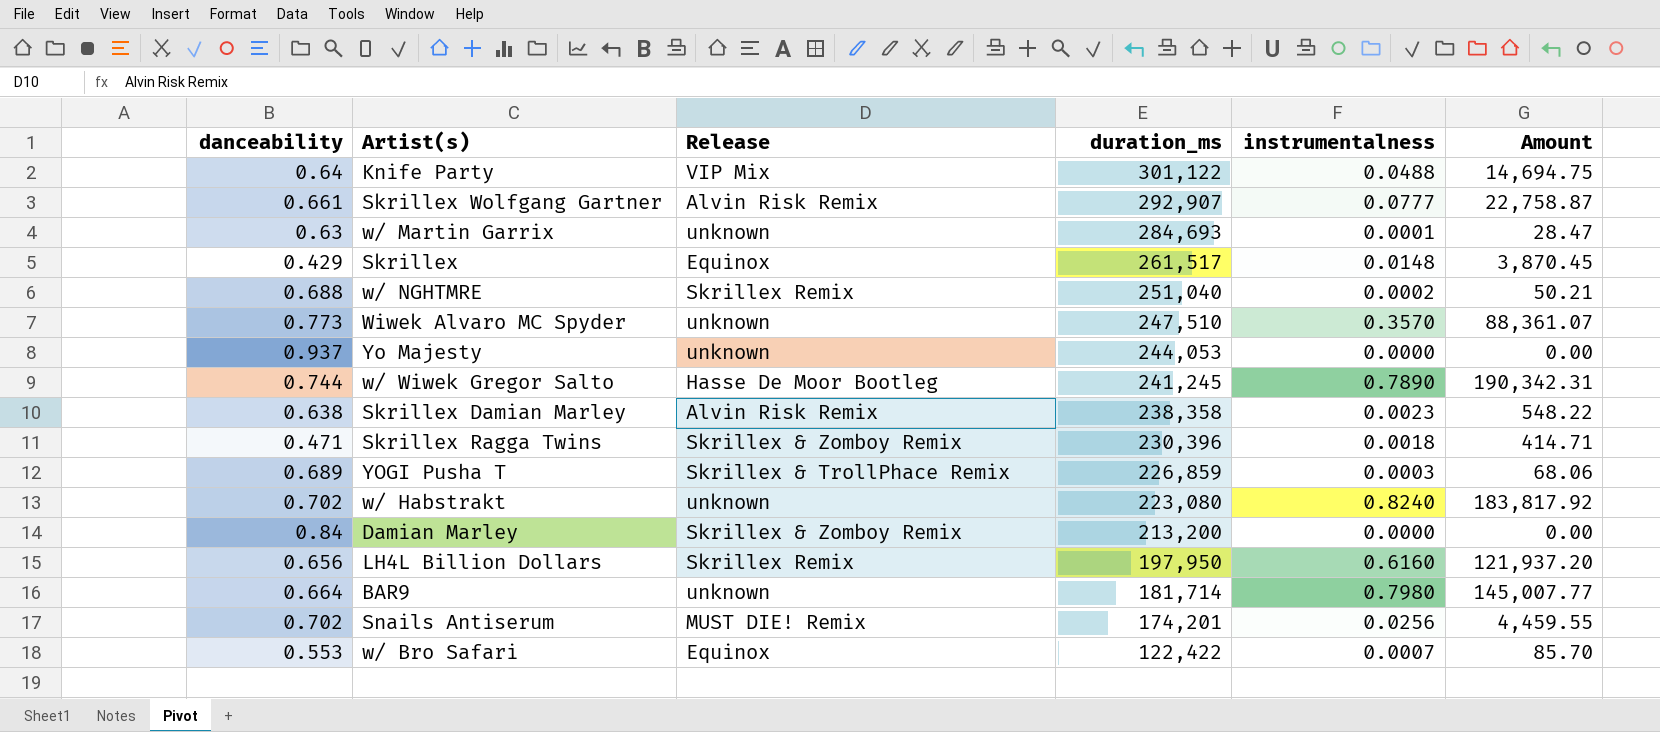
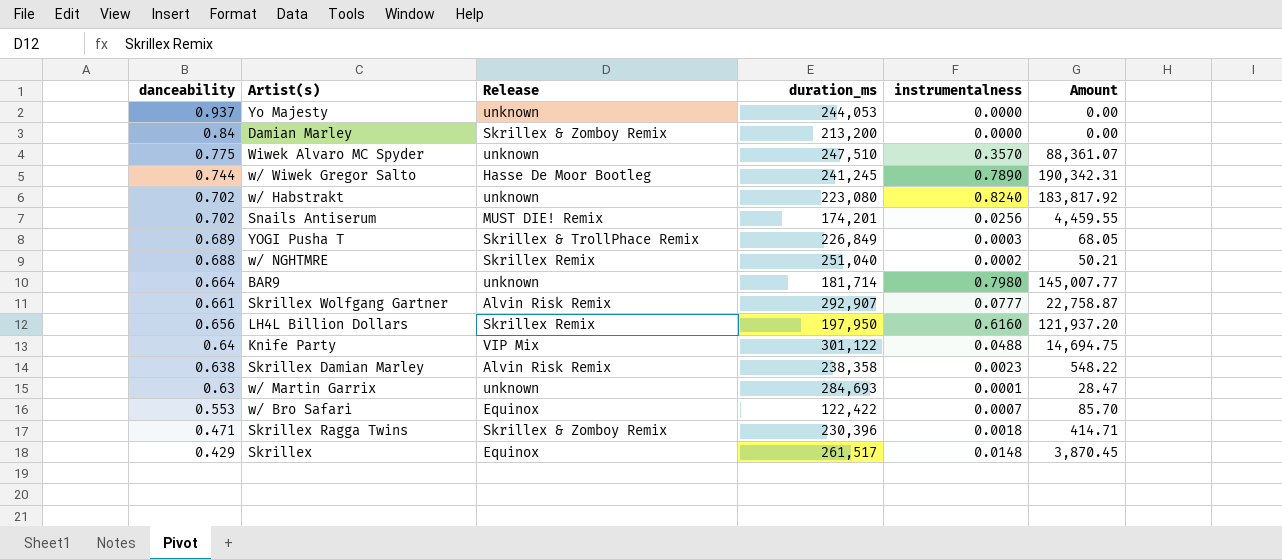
row order: duration_ms descending -> danceability descending
Wiwek Alvaro MC Spyder | danceability: 0.773 -> 0.775
YOGI Pusha T | duration_ms: 226,859 -> 226,849
YOGI Pusha T | Amount: 68.06 -> 68.05

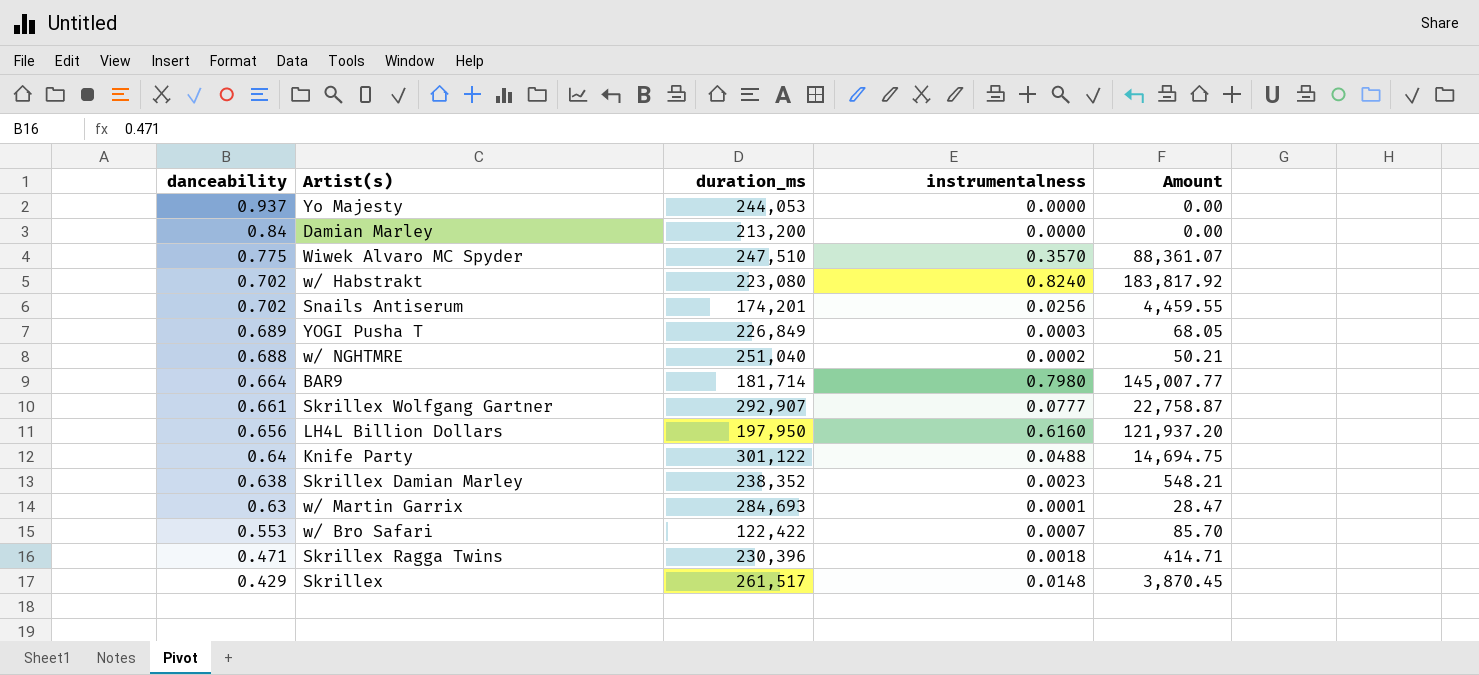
column Release | position: 3 -> none
row w/ Wiwek Gregor Salto: 0.744 | Hasse De Moor Bootleg | 241,245 | 0.7890 | 190,342.31 -> none
Skrillex Damian Marley | duration_ms: 238,358 -> 238,352
Skrillex Damian Marley | Amount: 548.22 -> 548.21

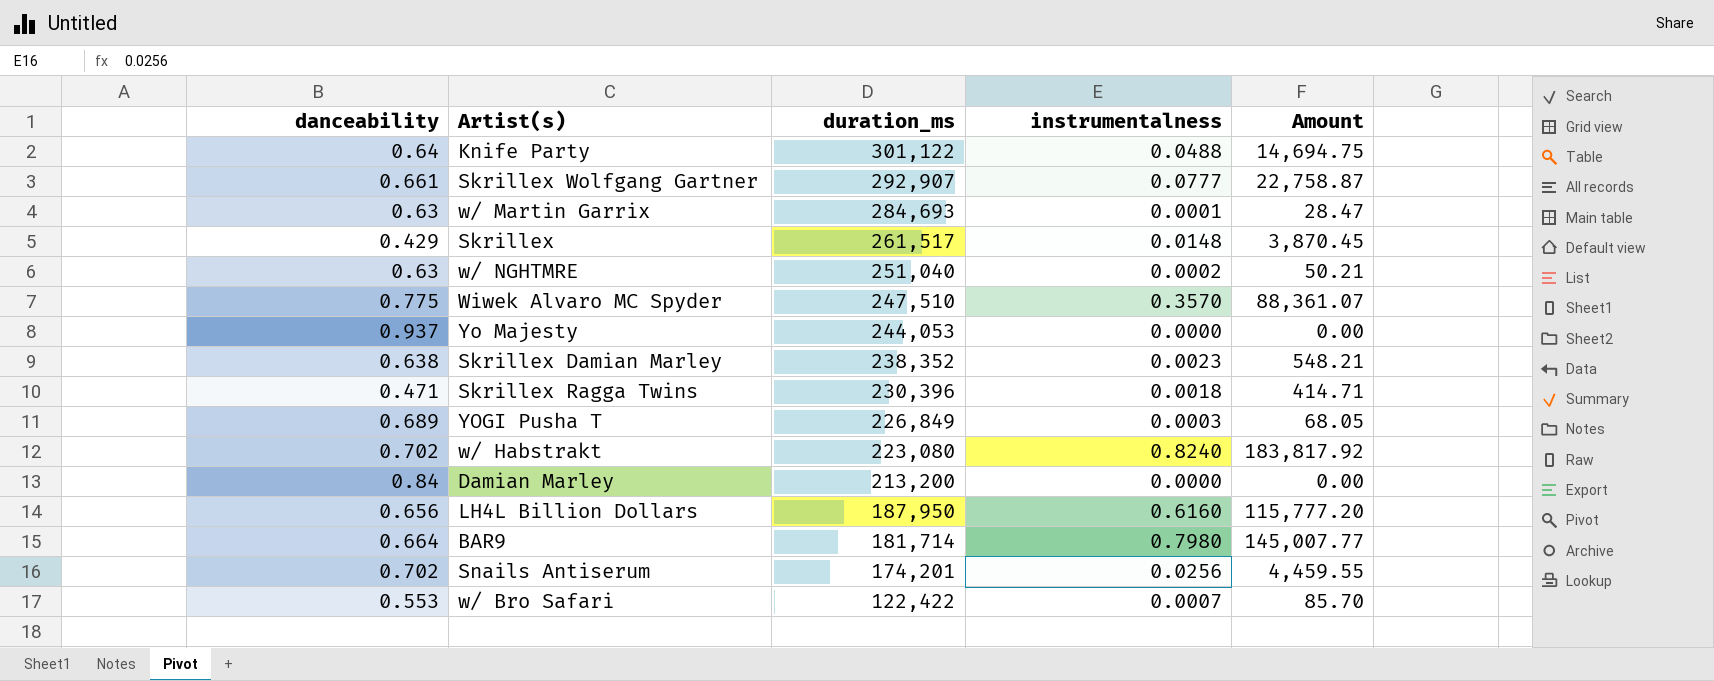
row order: danceability descending -> duration_ms descending
w/ NGHTMRE | danceability: 0.688 -> 0.63
LH4L Billion Dollars | duration_ms: 197,950 -> 187,950
LH4L Billion Dollars | Amount: 121,937.20 -> 115,777.20

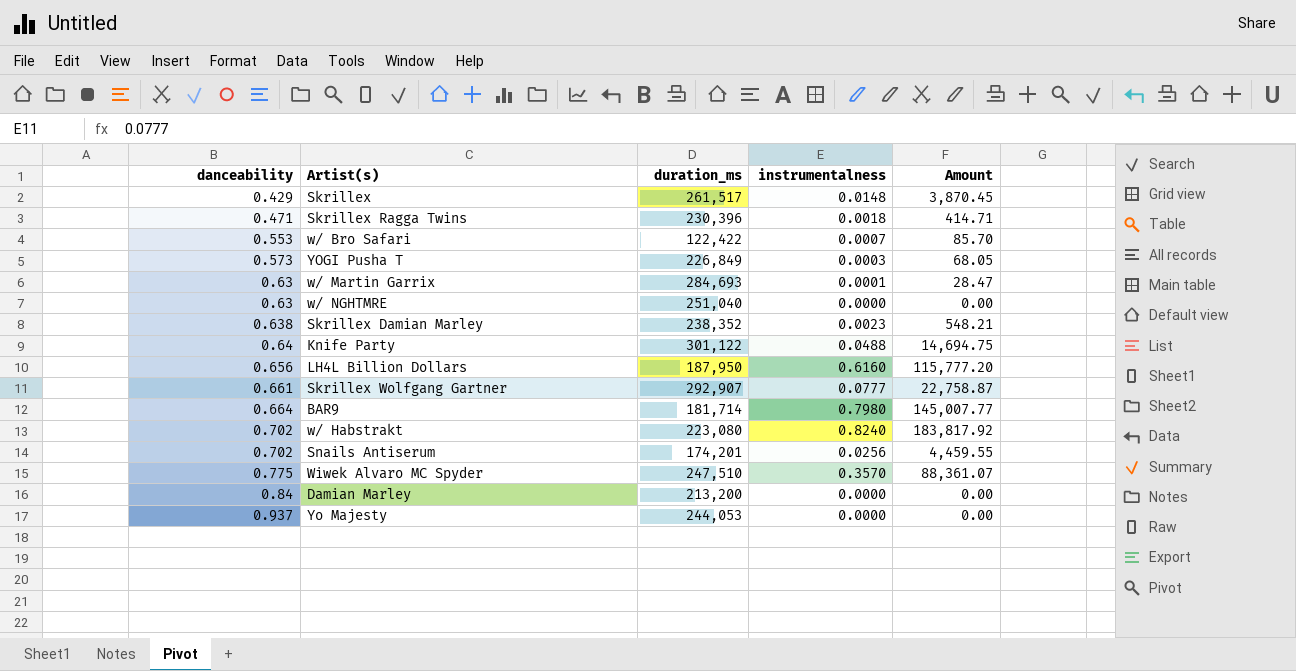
row order: duration_ms descending -> danceability ascending
YOGI Pusha T | danceability: 0.689 -> 0.573
w/ NGHTMRE | instrumentalness: 0.0002 -> 0.0000
w/ NGHTMRE | Amount: 50.21 -> 0.00

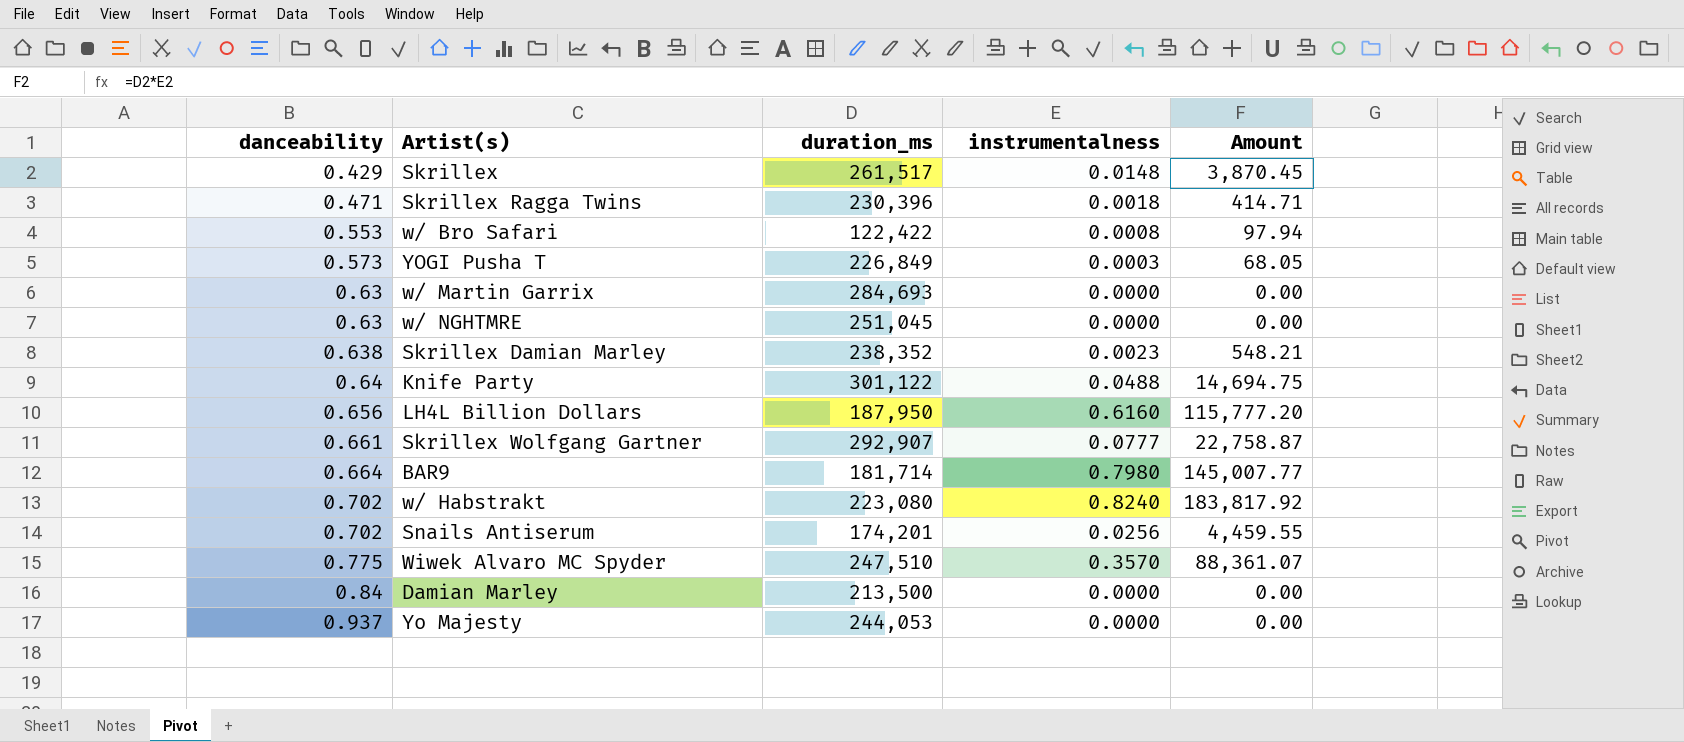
w/ Bro Safari | instrumentalness: 0.0007 -> 0.0008
w/ Bro Safari | Amount: 85.70 -> 97.94
w/ Martin Garrix | instrumentalness: 0.0001 -> 0.0000
w/ Martin Garrix | Amount: 28.47 -> 0.00
w/ NGHTMRE | duration_ms: 251,040 -> 251,045
Damian Marley | duration_ms: 213,200 -> 213,500

